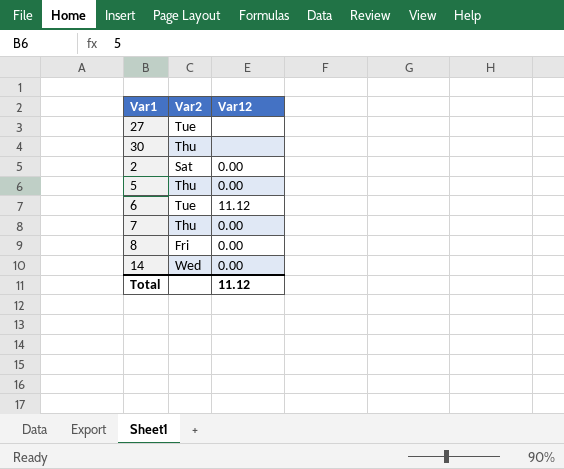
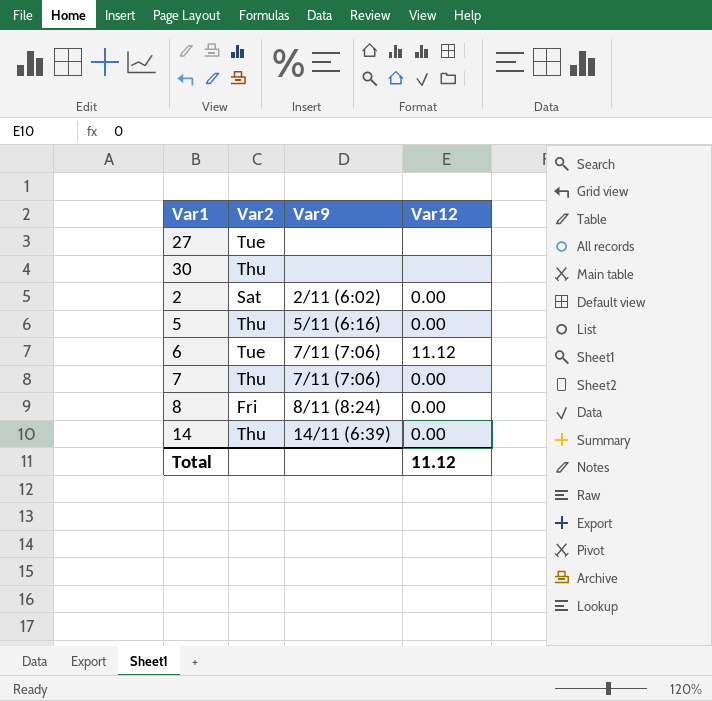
column Var9 | position: none -> 3
14 | Var2: Wed -> Thu

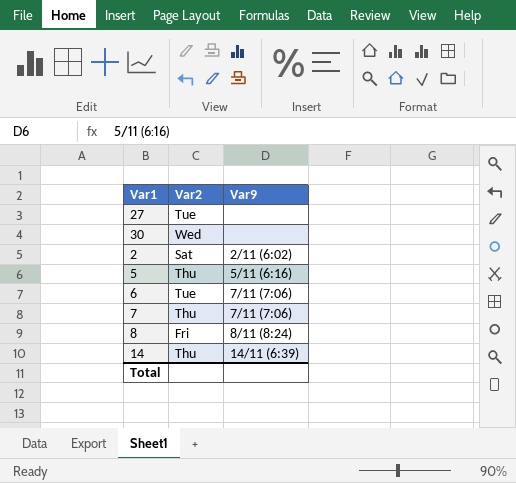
column Var12 | position: 4 -> none
30 | Var2: Thu -> Wed

